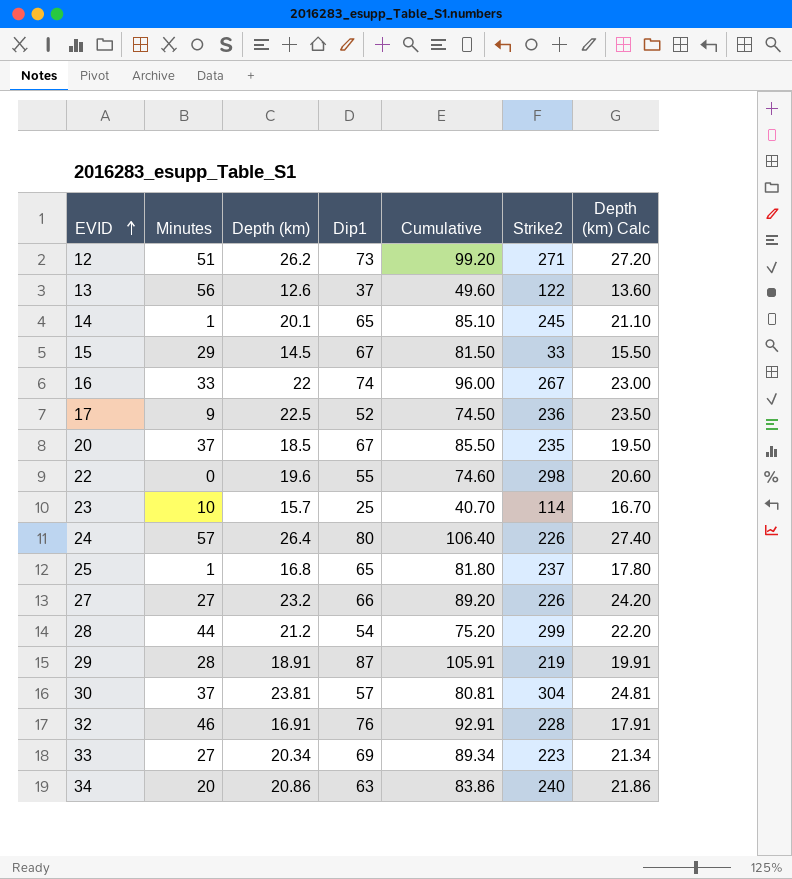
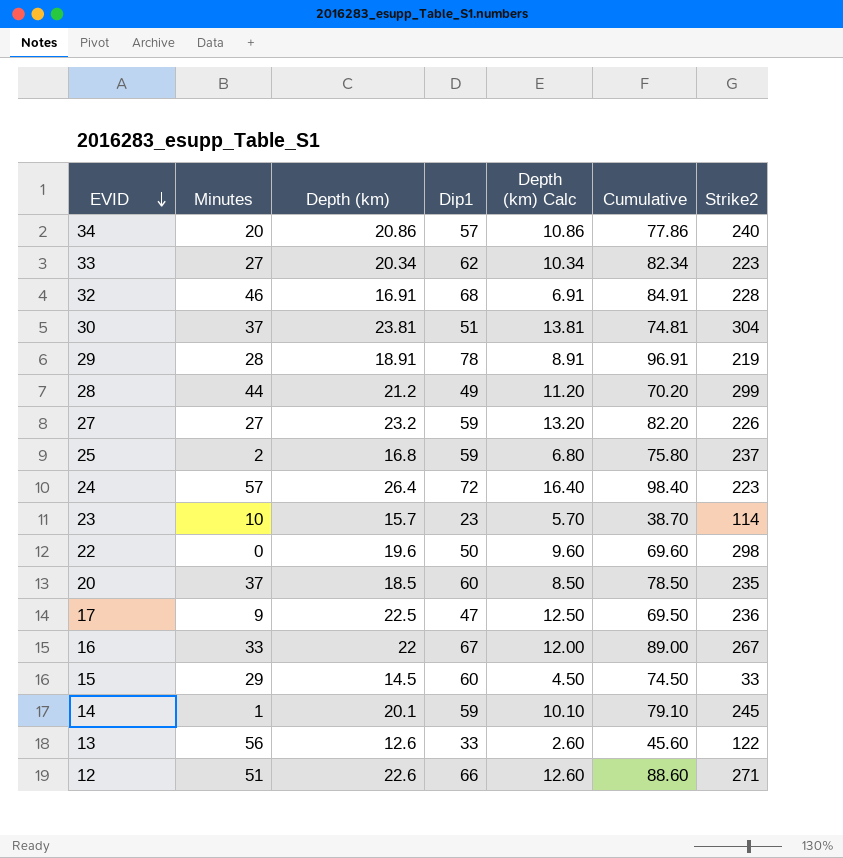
row order: EVID ascending -> EVID descending
column Depth (km) Calc | formula: [Depth (km)] + 1 -> [Depth (km)] - 10
column Depth (km) Calc | position: 7 -> 5
34 | Dip1: 63 -> 57
34 | Cumulative: 83.86 -> 77.86
33 | Dip1: 69 -> 62
33 | Cumulative: 89.34 -> 82.34
32 | Dip1: 76 -> 68
32 | Cumulative: 92.91 -> 84.91
30 | Dip1: 57 -> 51
30 | Cumulative: 80.81 -> 74.81
29 | Dip1: 87 -> 78
29 | Cumulative: 105.91 -> 96.91
28 | Dip1: 54 -> 49
28 | Cumulative: 75.20 -> 70.20
27 | Dip1: 66 -> 59
27 | Cumulative: 89.20 -> 82.20
25 | Minutes: 1 -> 2
25 | Dip1: 65 -> 59
25 | Cumulative: 81.80 -> 75.80
24 | Dip1: 80 -> 72
24 | Cumulative: 106.40 -> 98.40
24 | Strike2: 226 -> 223
23 | Dip1: 25 -> 23
23 | Cumulative: 40.70 -> 38.70
22 | Dip1: 55 -> 50
22 | Cumulative: 74.60 -> 69.60
20 | Dip1: 67 -> 60
20 | Cumulative: 85.50 -> 78.50
17 | Dip1: 52 -> 47
17 | Cumulative: 74.50 -> 69.50
16 | Dip1: 74 -> 67
16 | Cumulative: 96.00 -> 89.00
15 | Dip1: 67 -> 60
15 | Cumulative: 81.50 -> 74.50
14 | Dip1: 65 -> 59
14 | Cumulative: 85.10 -> 79.10
13 | Dip1: 37 -> 33
13 | Cumulative: 49.60 -> 45.60
12 | Depth (km): 26.2 -> 22.6
12 | Dip1: 73 -> 66
12 | Cumulative: 99.20 -> 88.60

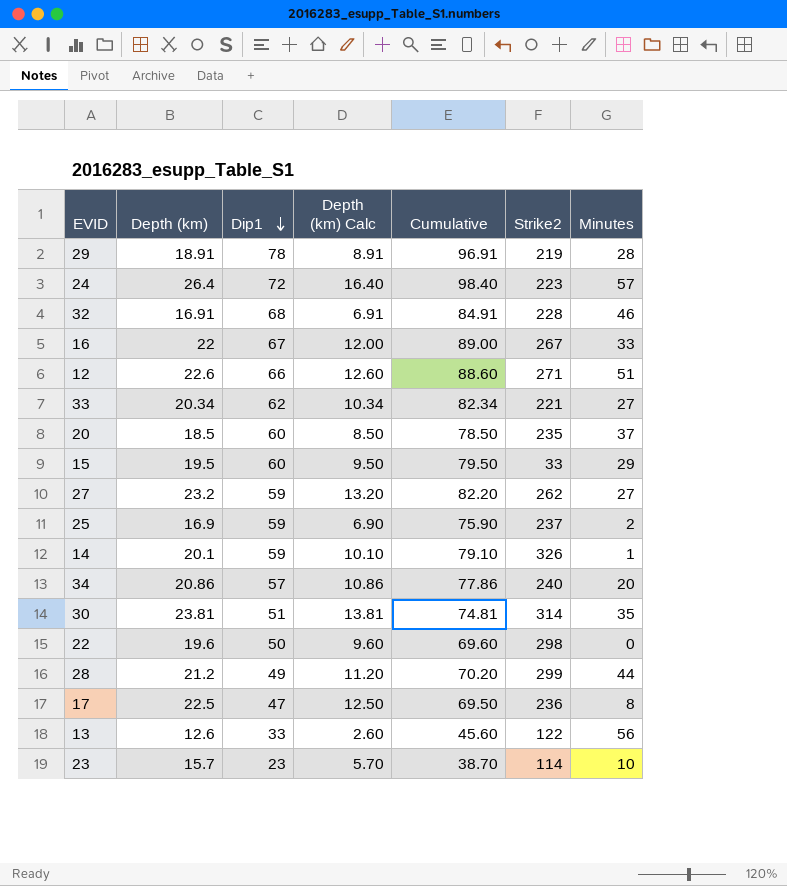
row order: EVID descending -> Dip1 descending
column Minutes | position: 2 -> 7
33 | Strike2: 223 -> 221
15 | Depth (km): 14.5 -> 19.5
15 | Depth (km) Calc: 4.50 -> 9.50
15 | Cumulative: 74.50 -> 79.50
27 | Strike2: 226 -> 262
25 | Depth (km): 16.8 -> 16.9
25 | Depth (km) Calc: 6.80 -> 6.90
25 | Cumulative: 75.80 -> 75.90
14 | Strike2: 245 -> 326
30 | Strike2: 304 -> 314
30 | Minutes: 37 -> 35
17 | Minutes: 9 -> 8

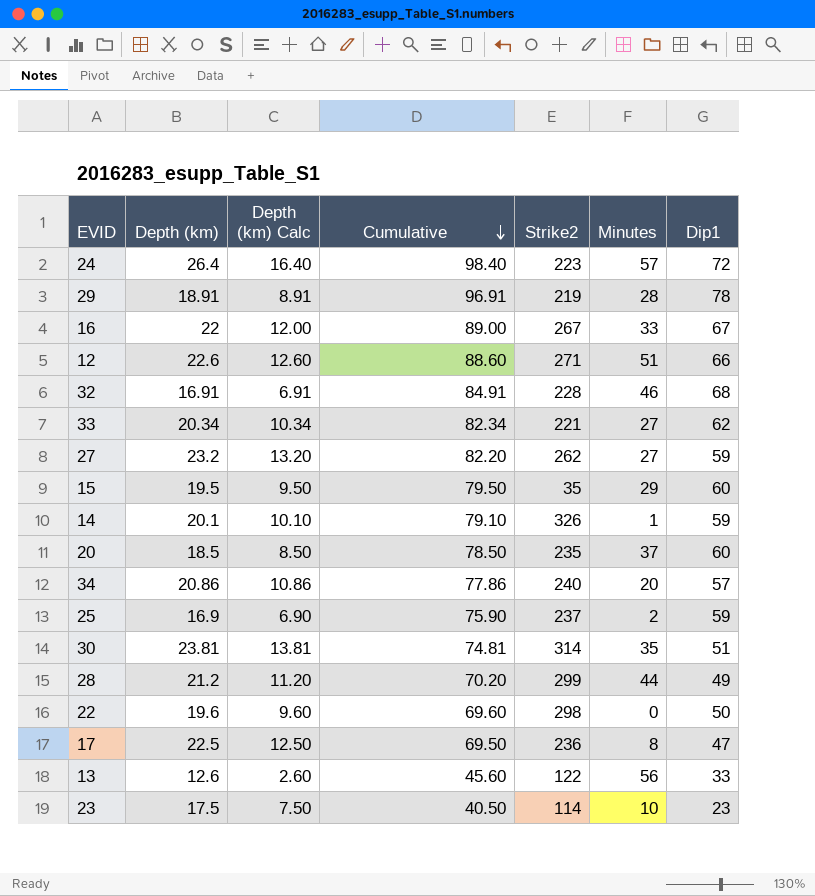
row order: Dip1 descending -> Cumulative descending
column Dip1 | position: 3 -> 7
15 | Strike2: 33 -> 35
23 | Depth (km): 15.7 -> 17.5
23 | Depth (km) Calc: 5.70 -> 7.50
23 | Cumulative: 38.70 -> 40.50

